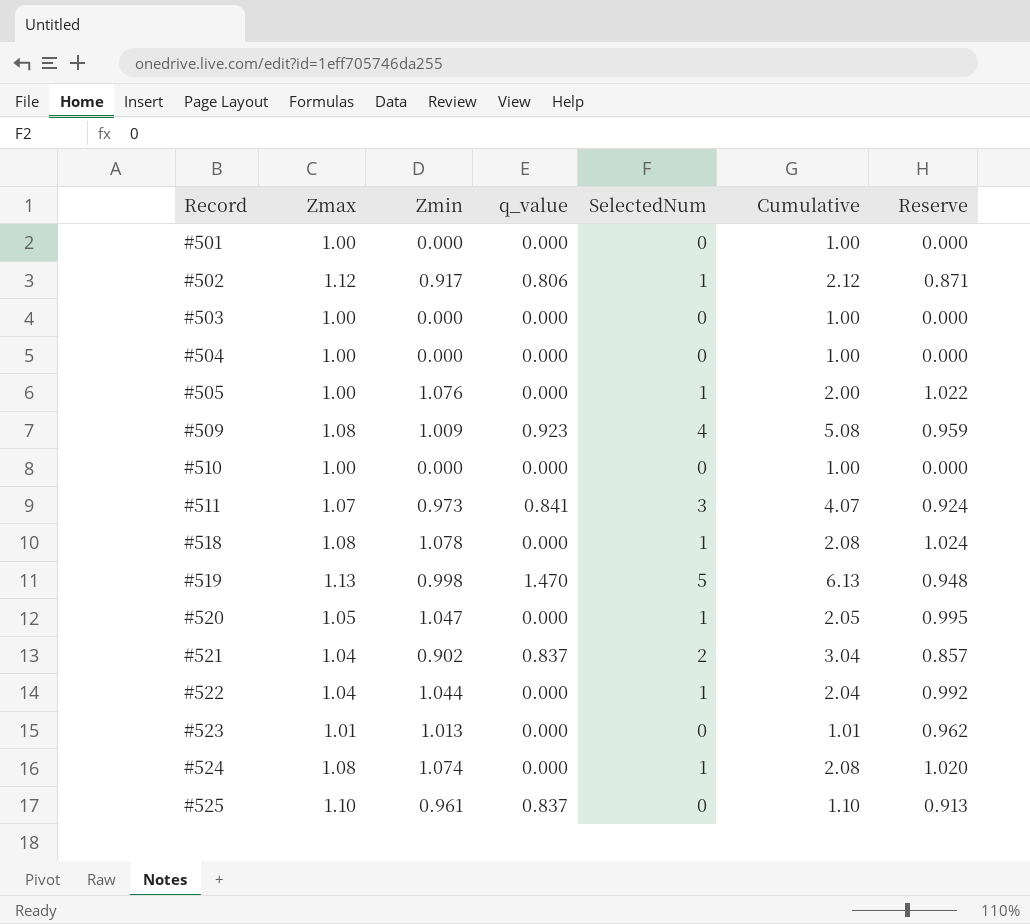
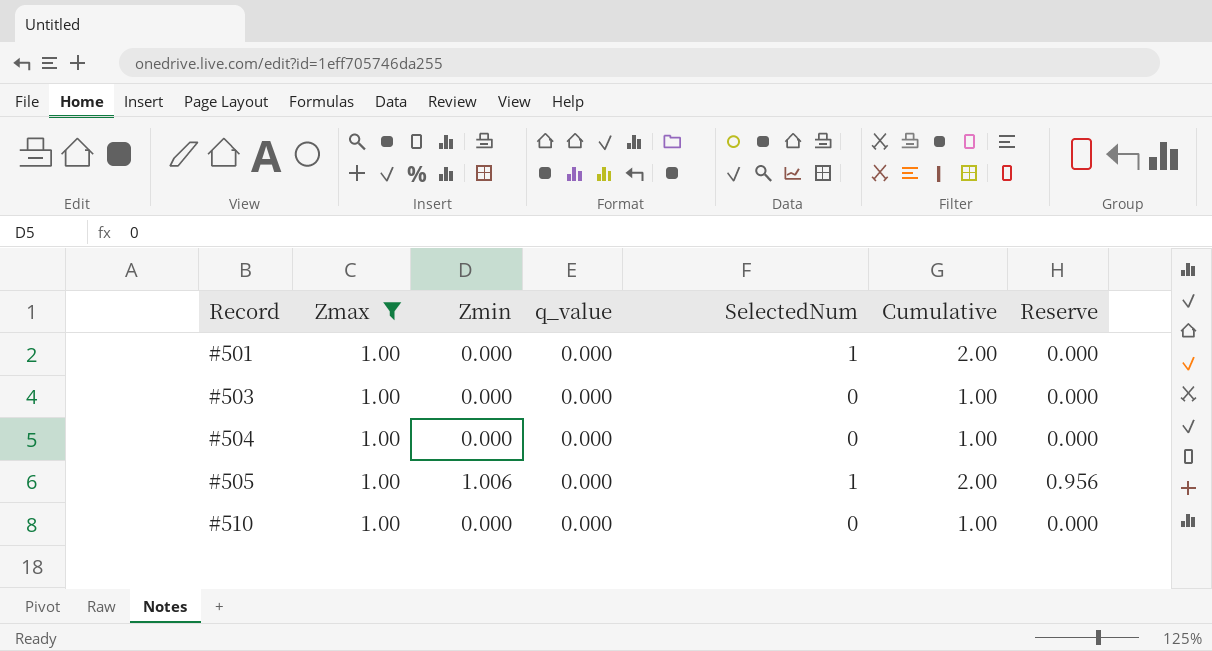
filter: none -> Zmax = 1.00
#501 | SelectedNum: 0 -> 1
#501 | Cumulative: 1.00 -> 2.00
#505 | Zmin: 1.076 -> 1.006
#505 | Reserve: 1.022 -> 0.956

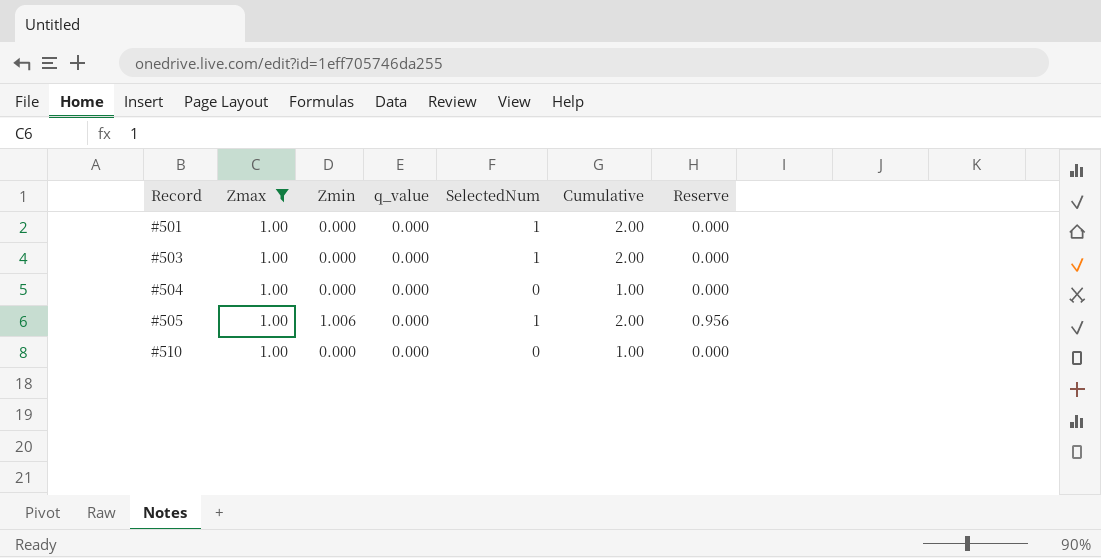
#503 | SelectedNum: 0 -> 1
#503 | Cumulative: 1.00 -> 2.00

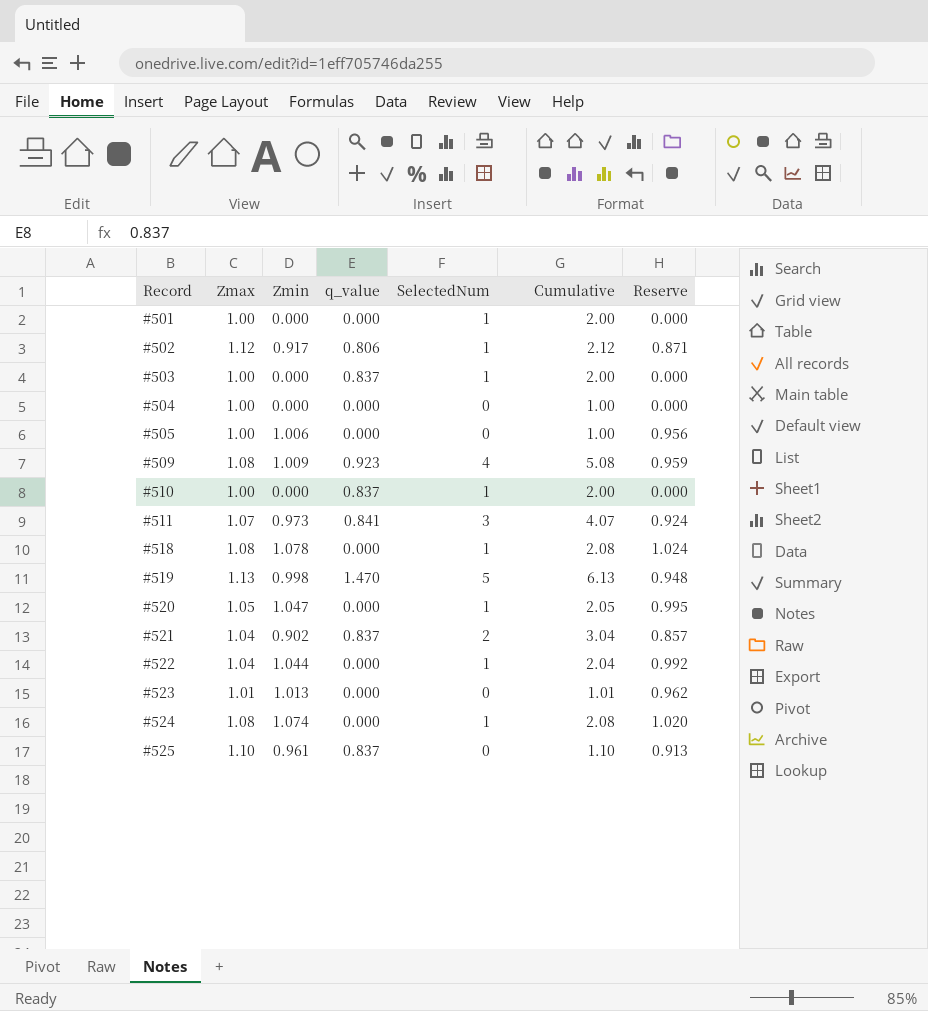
filter: Zmax = 1.00 -> none
#503 | q_value: 0.000 -> 0.837
#505 | SelectedNum: 1 -> 0
#505 | Cumulative: 2.00 -> 1.00
#510 | q_value: 0.000 -> 0.837
#510 | SelectedNum: 0 -> 1
#510 | Cumulative: 1.00 -> 2.00

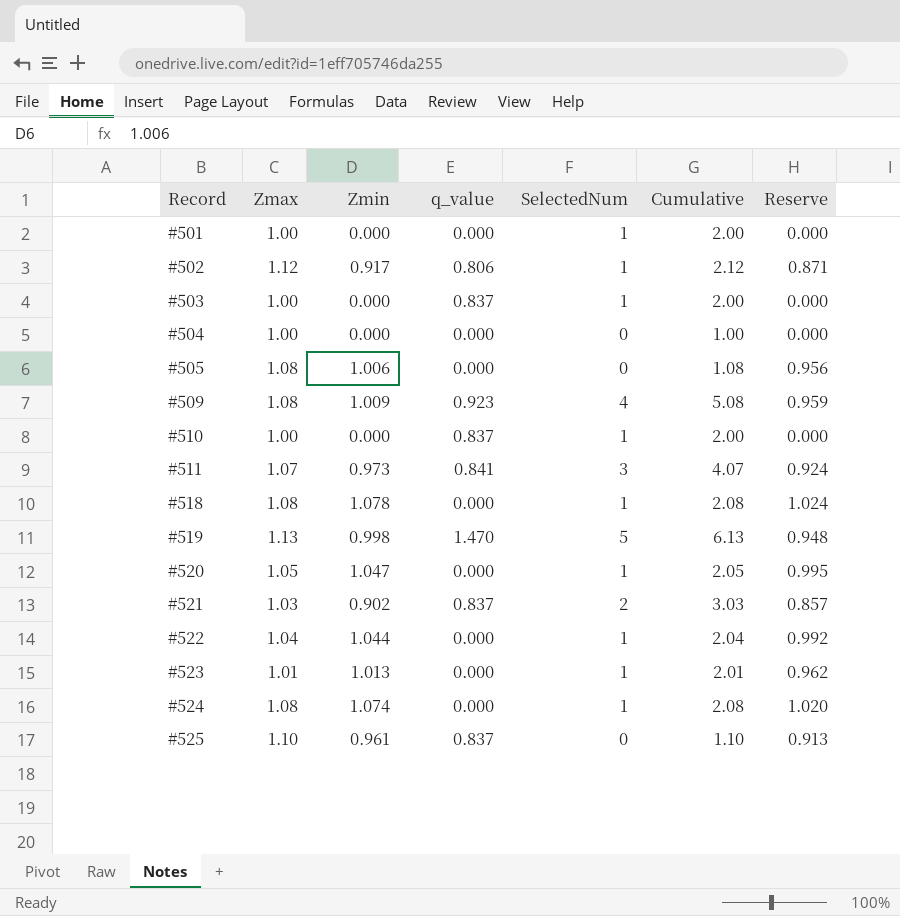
#505 | Zmax: 1.00 -> 1.08
#505 | Cumulative: 1.00 -> 1.08
#521 | Zmax: 1.04 -> 1.03
#521 | Cumulative: 3.04 -> 3.03
#523 | SelectedNum: 0 -> 1
#523 | Cumulative: 1.01 -> 2.01

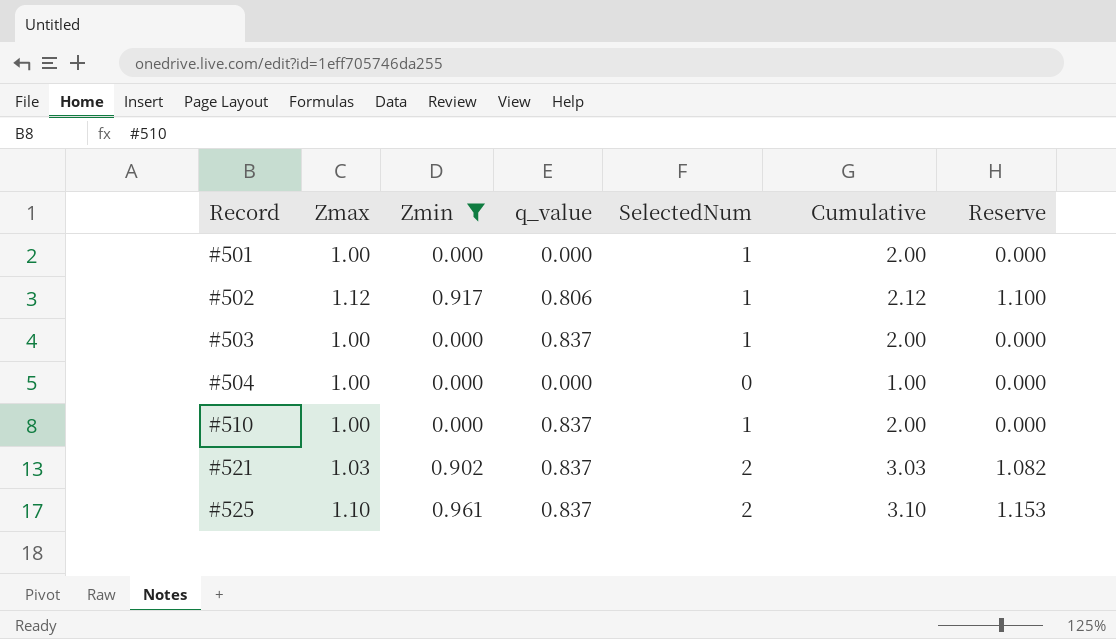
filter: none -> Zmin <= 0.961
column Reserve | formula: [Zmin] * 0.95 -> [Zmin] * 1.2
#525 | SelectedNum: 0 -> 2
#525 | Cumulative: 1.10 -> 3.10

